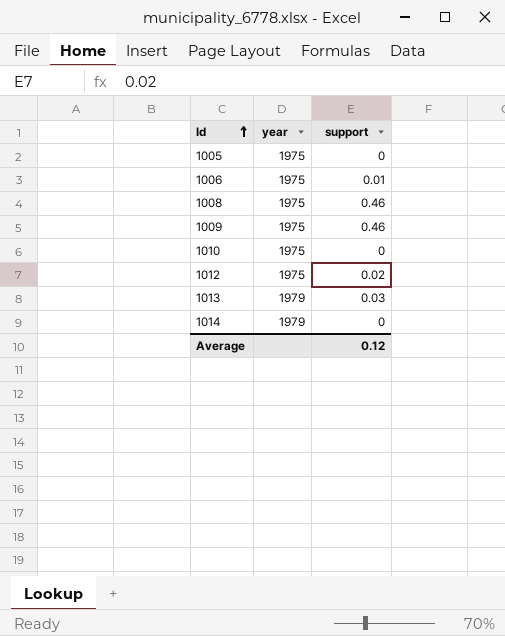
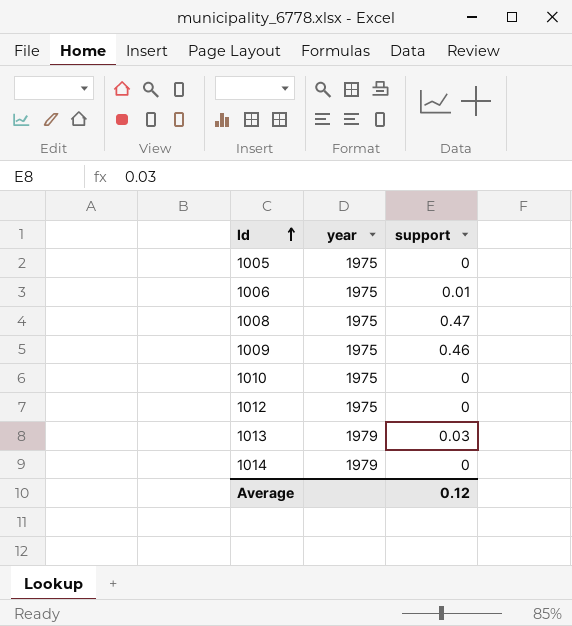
1008 | support: 0.46 -> 0.47
1012 | support: 0.02 -> 0

